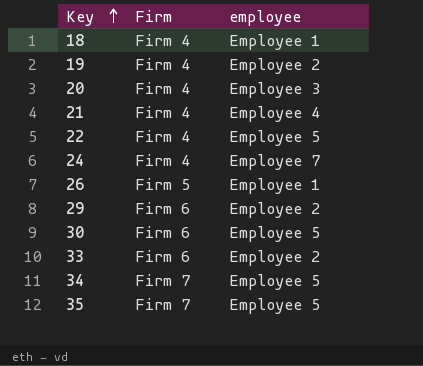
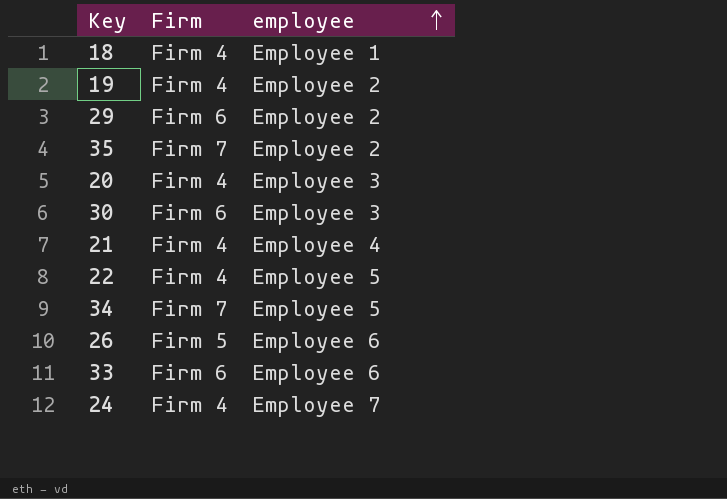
row order: Key ascending -> employee ascending
35 | employee: Employee 5 -> Employee 2
30 | employee: Employee 5 -> Employee 3
26 | employee: Employee 1 -> Employee 6
33 | employee: Employee 2 -> Employee 6

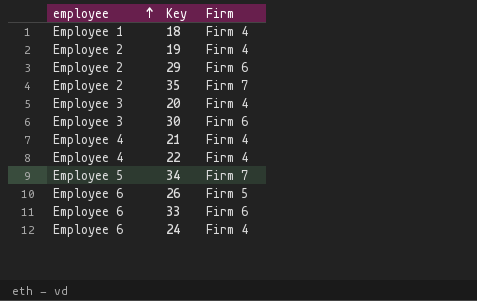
column employee | position: 3 -> 1
22 | employee: Employee 5 -> Employee 4
24 | employee: Employee 7 -> Employee 6

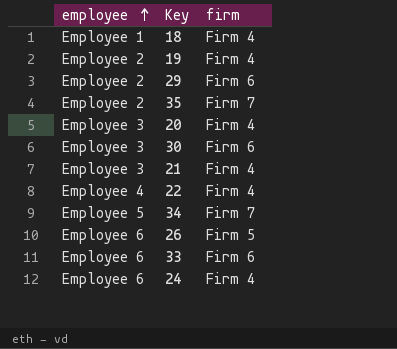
column name: Firm -> firm
21 | employee: Employee 4 -> Employee 3

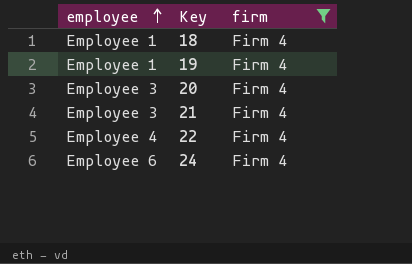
filter: none -> firm = Firm 4
19 | employee: Employee 2 -> Employee 1

